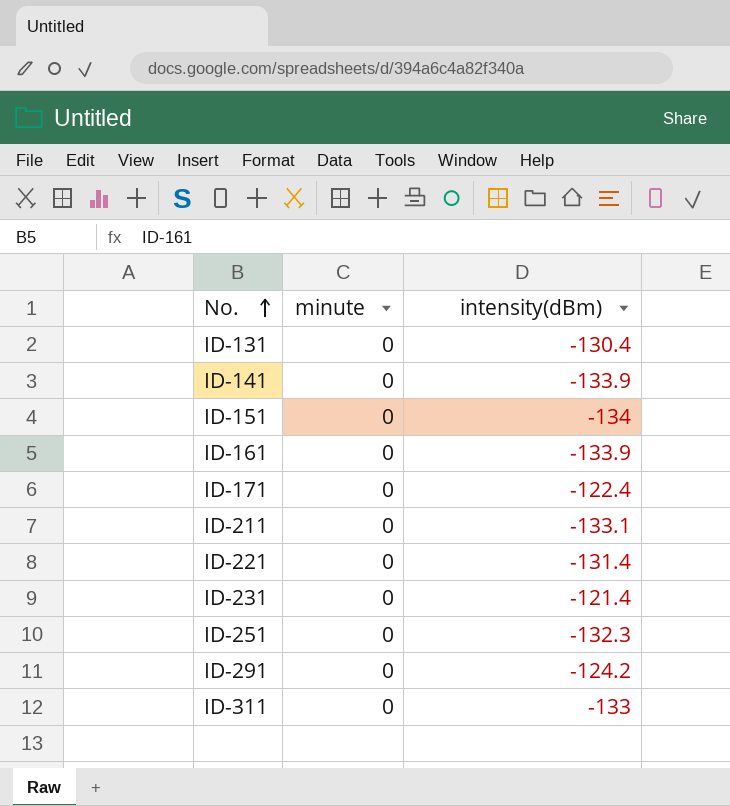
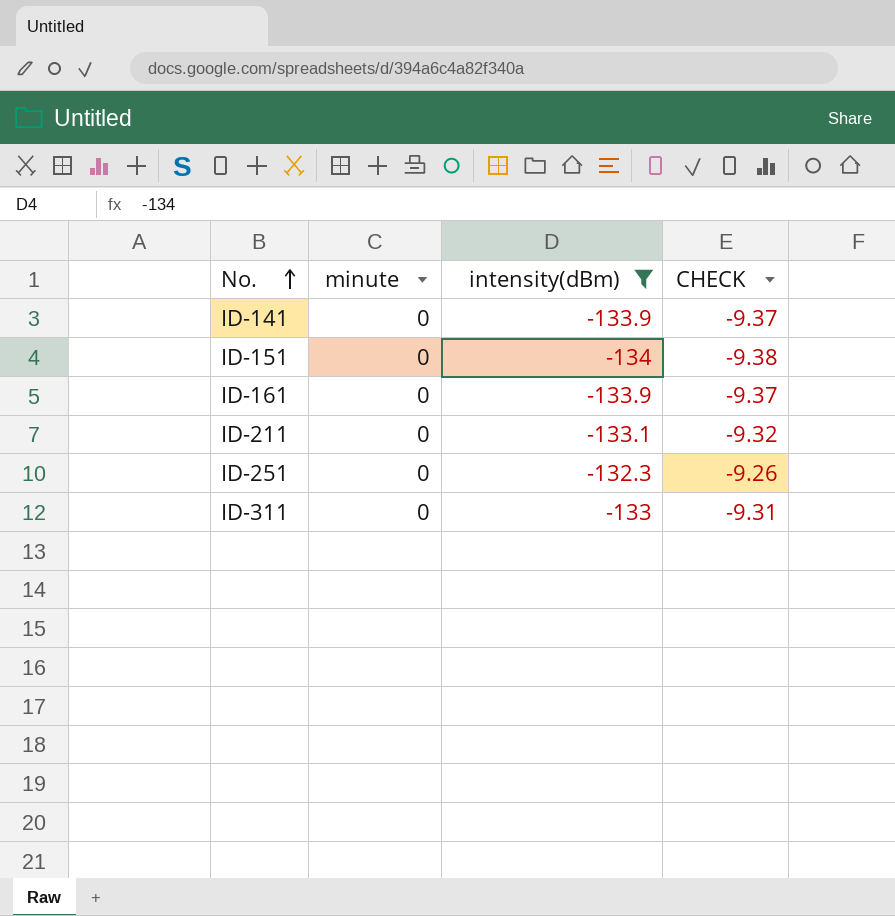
filter: none -> intensity(dBm) <= -132.3
column CHECK | formula: none -> [intensity(dBm)] * 0.07

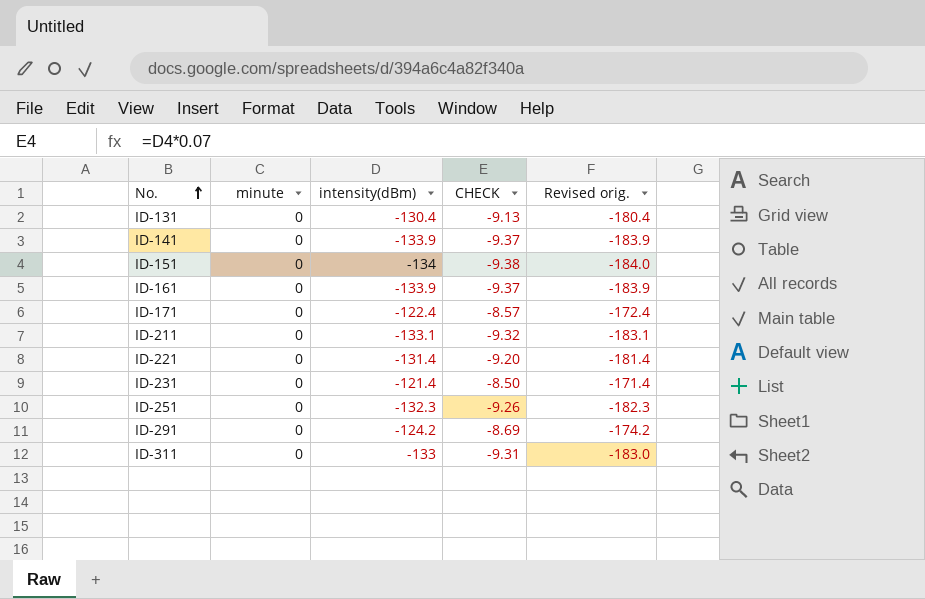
filter: intensity(dBm) <= -132.3 -> none
column Revised orig. | formula: none -> [intensity(dBm)] - 50

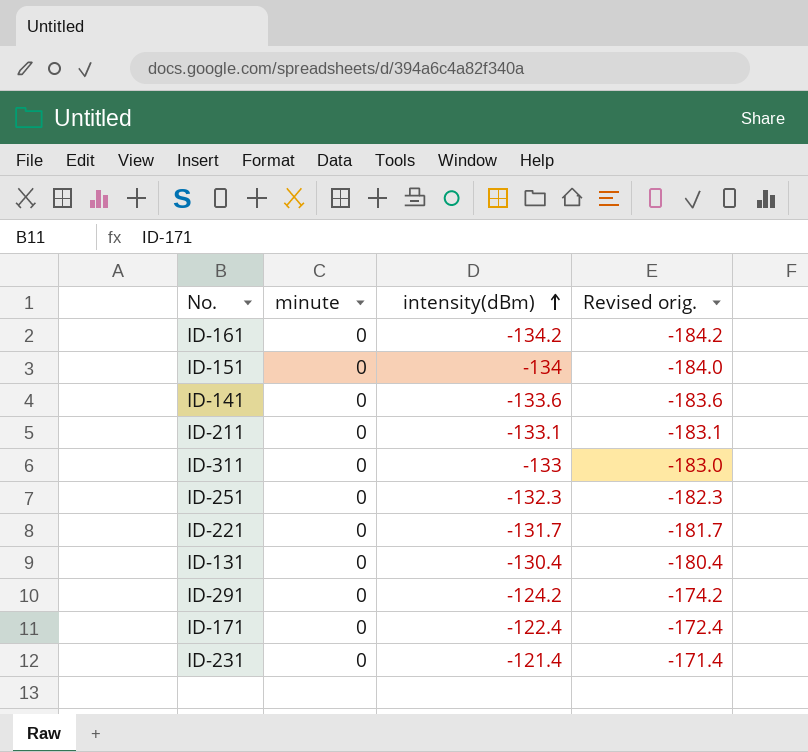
row order: No. ascending -> intensity(dBm) ascending
column CHECK | formula: [intensity(dBm)] * 0.07 -> none
ID-161 | intensity(dBm): -133.9 -> -134.2
ID-161 | Revised orig.: -183.9 -> -184.2
ID-141 | intensity(dBm): -133.9 -> -133.6
ID-141 | Revised orig.: -183.9 -> -183.6
ID-221 | intensity(dBm): -131.4 -> -131.7
ID-221 | Revised orig.: -181.4 -> -181.7

